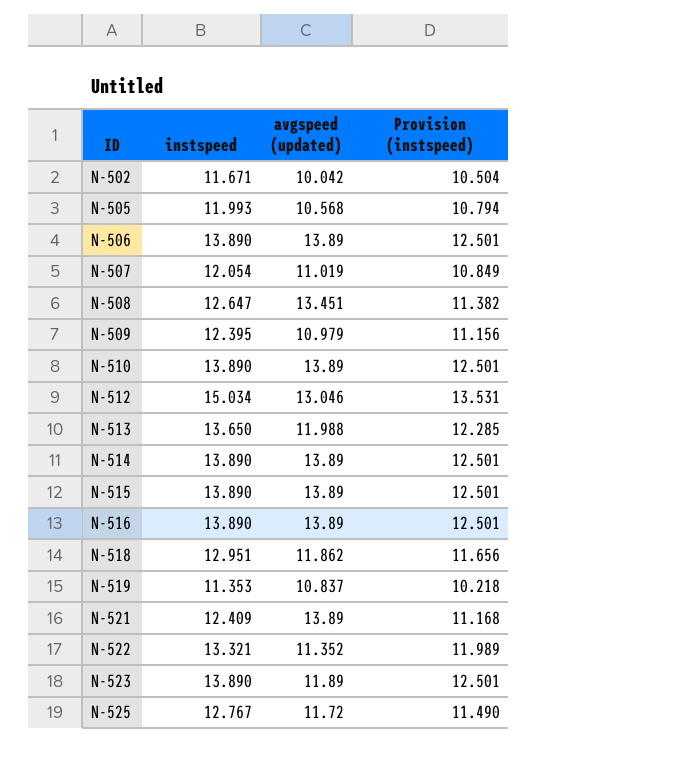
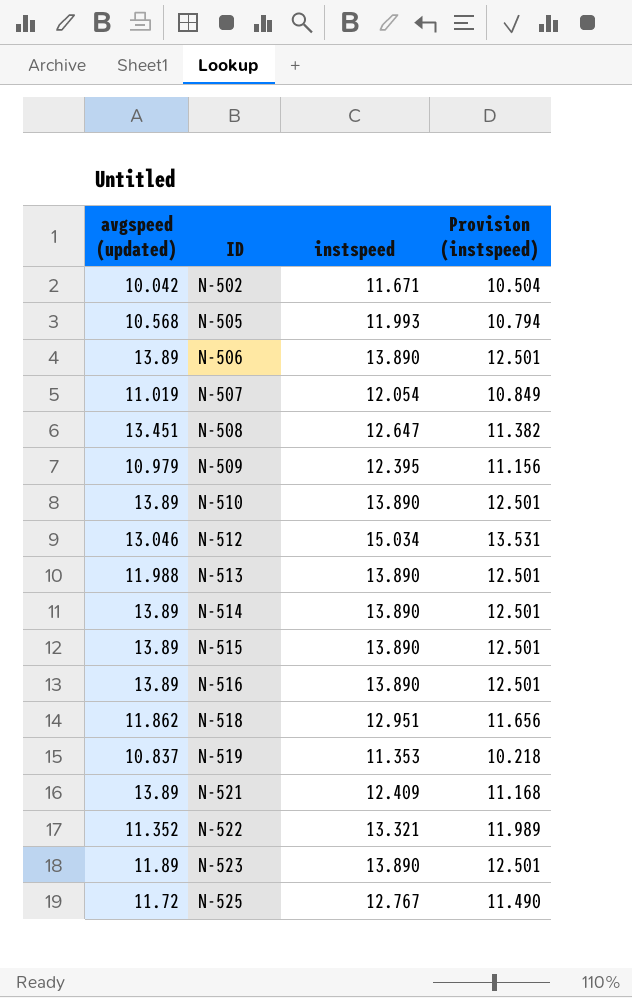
column avgspeed (updated) | position: 3 -> 1
N-513 | instspeed: 13.650 -> 13.890
N-513 | Provision (instspeed): 12.285 -> 12.501

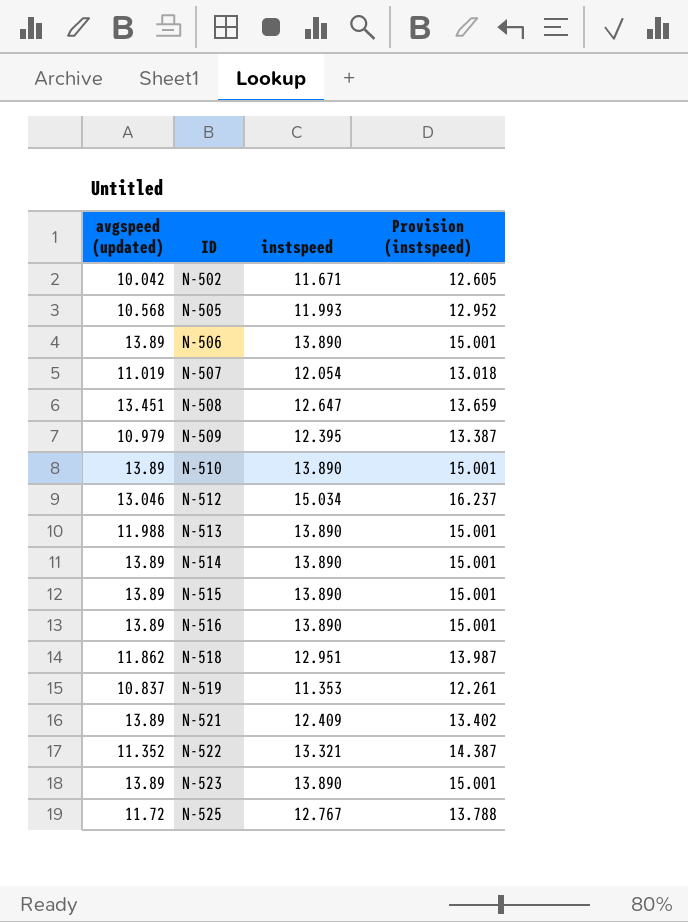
column Provision (instspeed) | formula: [instspeed] * 0.9 -> [instspeed] * 1.08
N-523 | avgspeed (updated): 11.89 -> 13.89

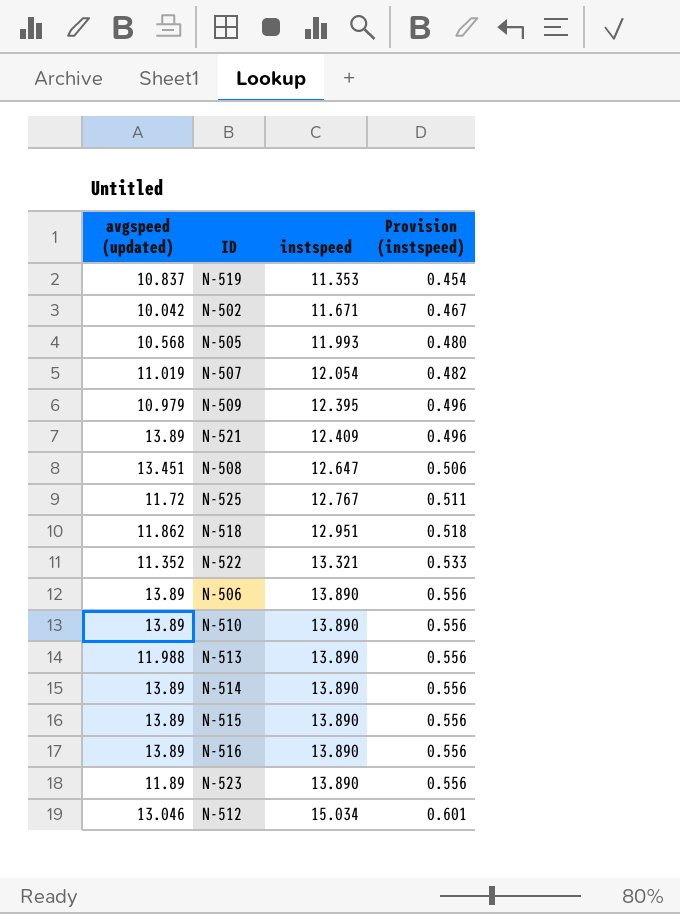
row order: ID ascending -> instspeed ascending
column Provision (instspeed) | formula: [instspeed] * 1.08 -> [instspeed] * 0.04
N-523 | avgspeed (updated): 13.89 -> 11.89

